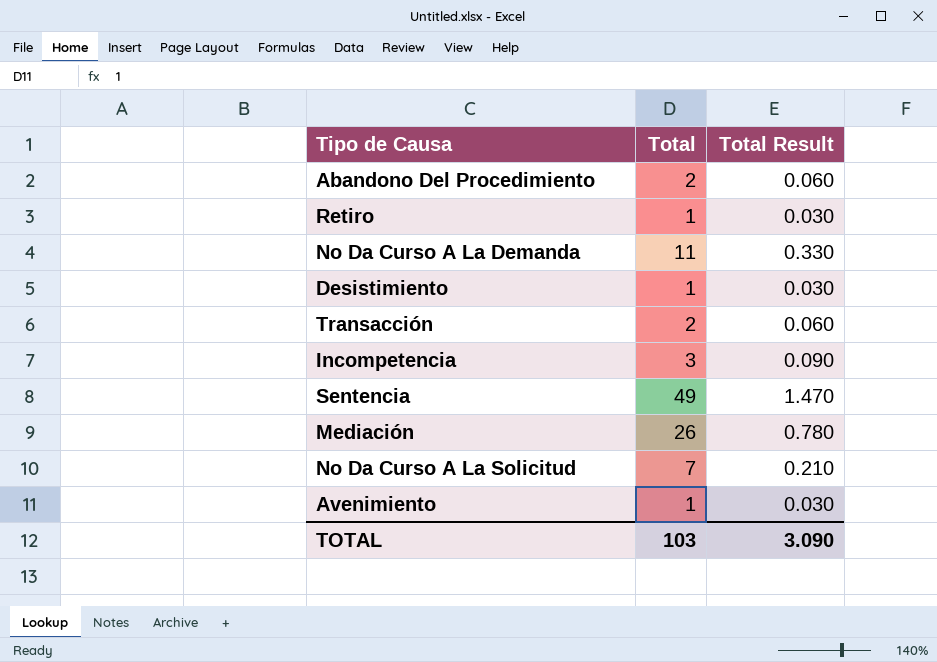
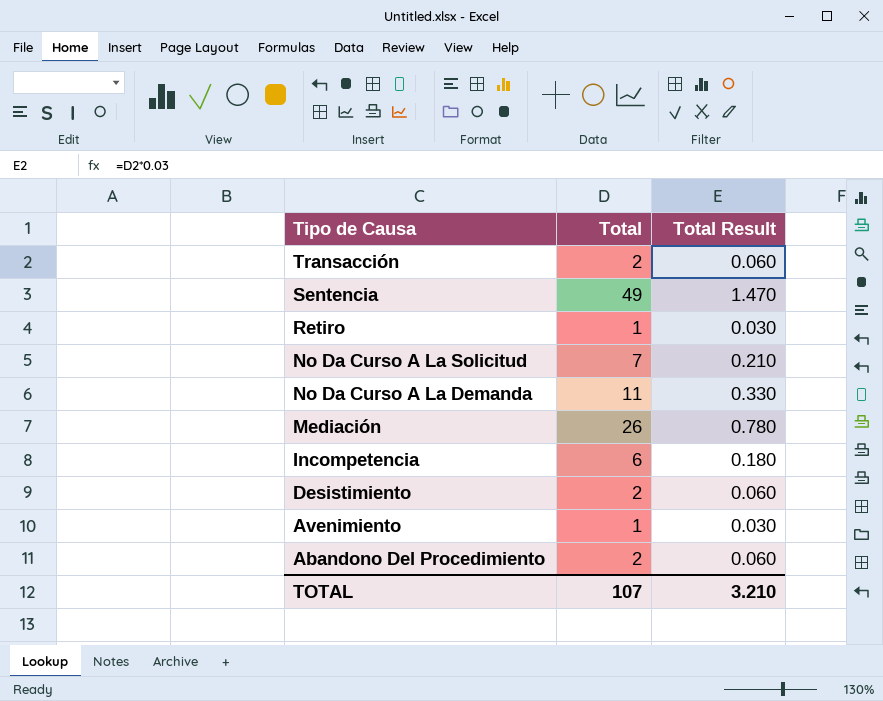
row order: none -> Tipo de Causa descending
Incompetencia | Total: 3 -> 6
Incompetencia | Total Result: 0.090 -> 0.180
Desistimiento | Total: 1 -> 2
Desistimiento | Total Result: 0.030 -> 0.060
TOTAL | Total: 103 -> 107
TOTAL | Total Result: 3.090 -> 3.210

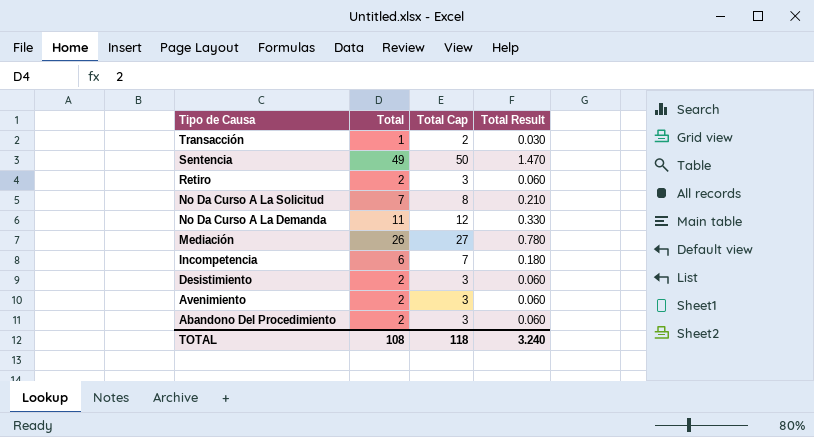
column Total Cap | formula: none -> [Total] + 1
Transacción | Total: 2 -> 1
Transacción | Total Result: 0.060 -> 0.030
Retiro | Total: 1 -> 2
Retiro | Total Result: 0.030 -> 0.060
Avenimiento | Total: 1 -> 2
Avenimiento | Total Result: 0.030 -> 0.060
TOTAL | Total: 107 -> 108
TOTAL | Total Result: 3.210 -> 3.240

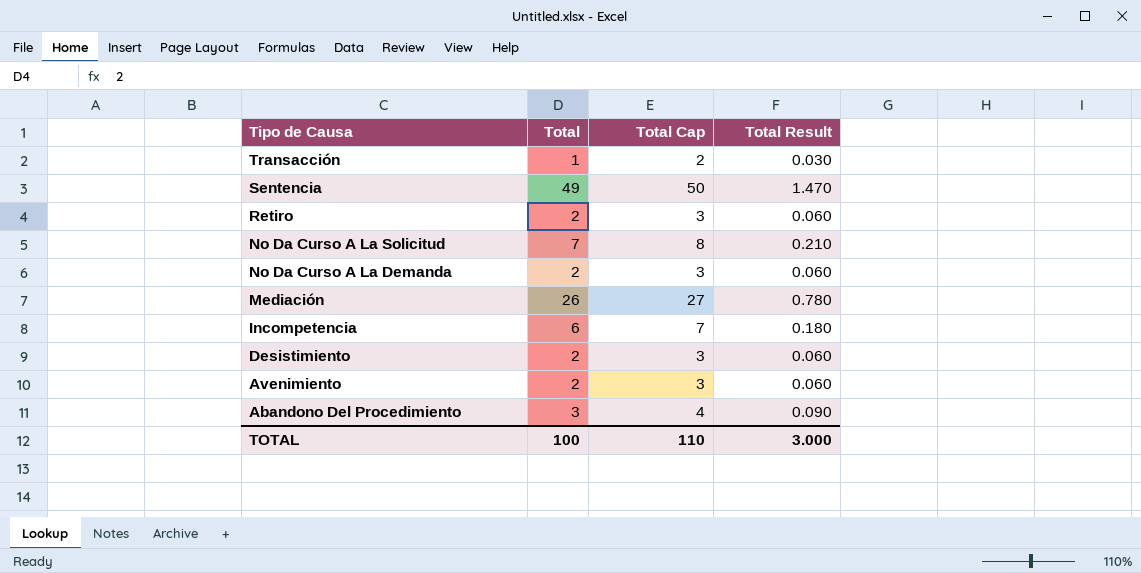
No Da Curso A La Demanda | Total: 11 -> 2
No Da Curso A La Demanda | Total Cap: 12 -> 3
No Da Curso A La Demanda | Total Result: 0.330 -> 0.060
Abandono Del Procedimiento | Total: 2 -> 3
Abandono Del Procedimiento | Total Cap: 3 -> 4
Abandono Del Procedimiento | Total Result: 0.060 -> 0.090
TOTAL | Total: 108 -> 100
TOTAL | Total Cap: 118 -> 110
TOTAL | Total Result: 3.240 -> 3.000

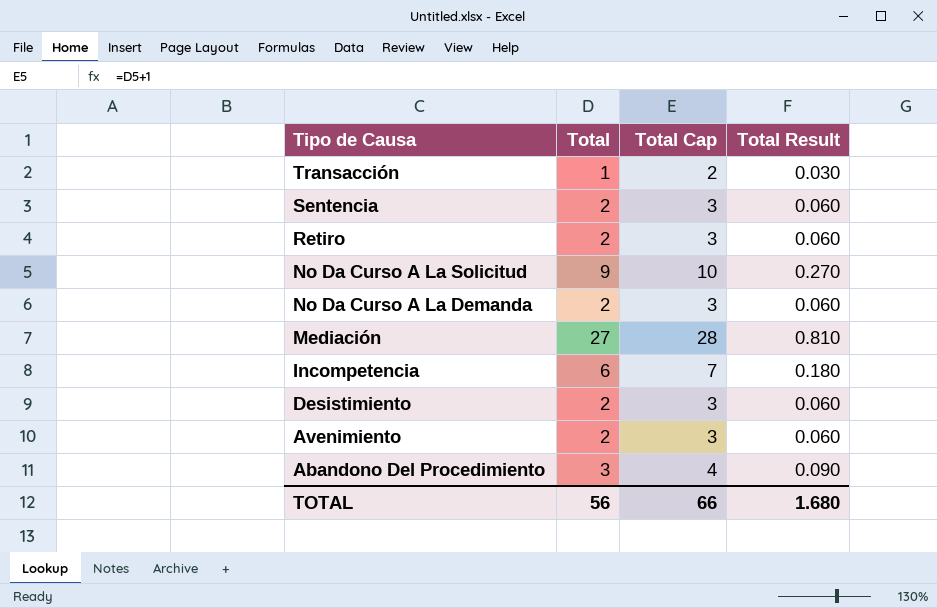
Sentencia | Total: 49 -> 2
Sentencia | Total Cap: 50 -> 3
Sentencia | Total Result: 1.470 -> 0.060
No Da Curso A La Solicitud | Total: 7 -> 9
No Da Curso A La Solicitud | Total Cap: 8 -> 10
No Da Curso A La Solicitud | Total Result: 0.210 -> 0.270
Mediación | Total: 26 -> 27
Mediación | Total Cap: 27 -> 28
Mediación | Total Result: 0.780 -> 0.810
TOTAL | Total: 100 -> 56
TOTAL | Total Cap: 110 -> 66
TOTAL | Total Result: 3.000 -> 1.680

